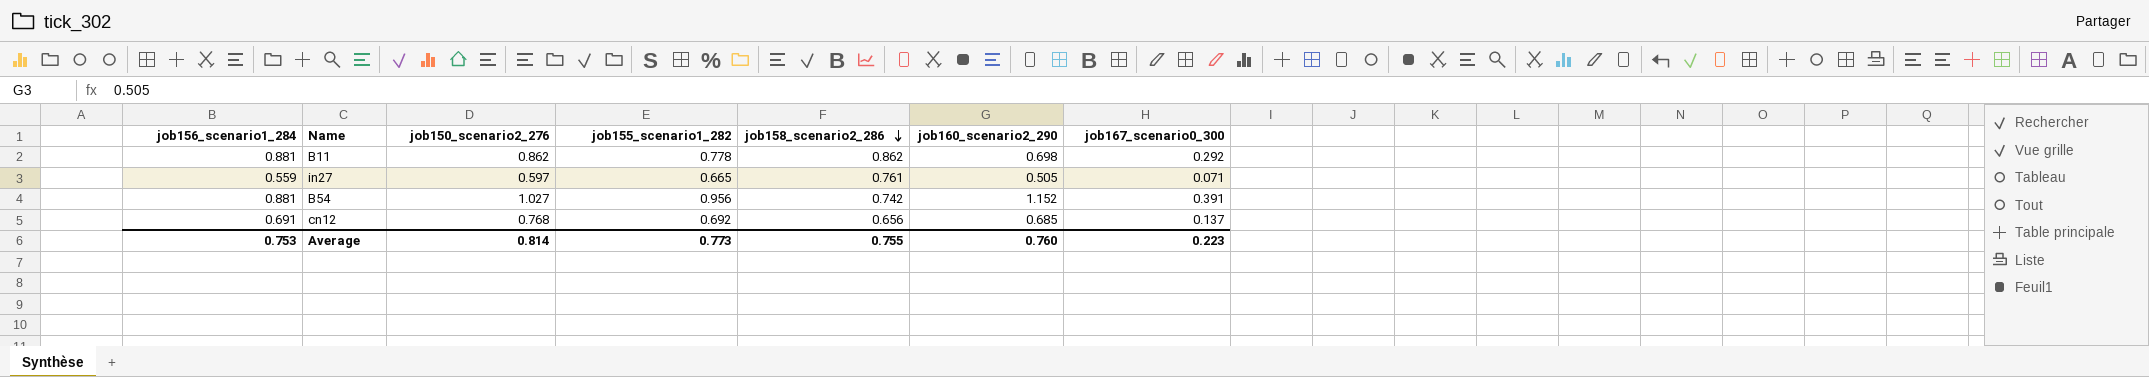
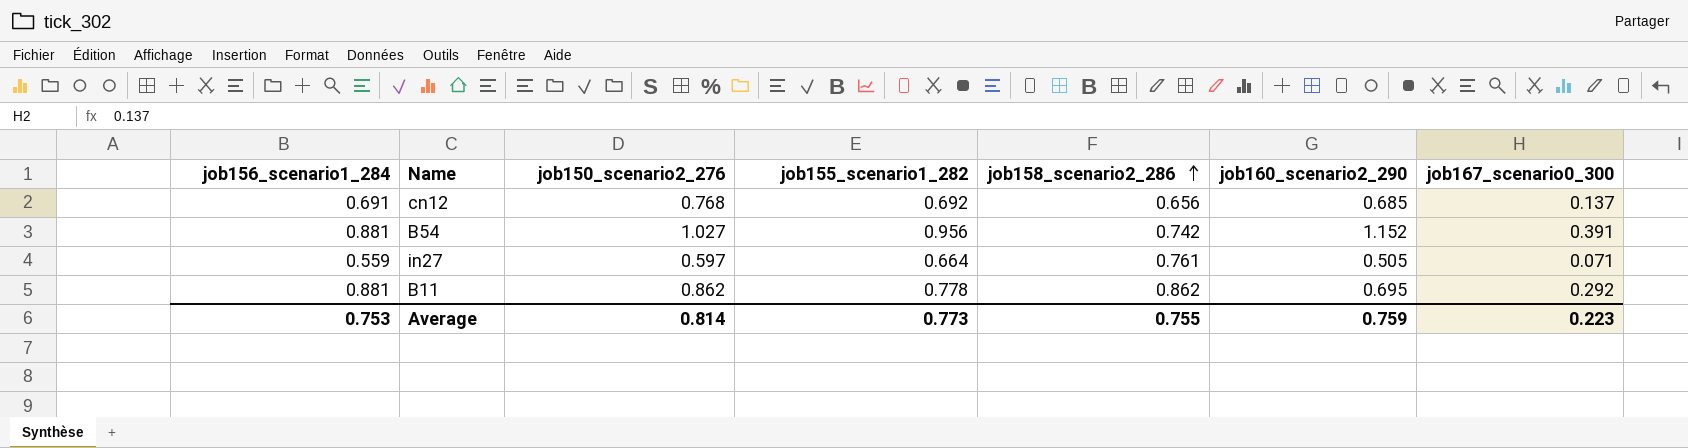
row order: job158_scenario2_286 descending -> job158_scenario2_286 ascending
in27 | job155_scenario1_282: 0.665 -> 0.664
B11 | job160_scenario2_290: 0.698 -> 0.695
Average | job160_scenario2_290: 0.760 -> 0.759

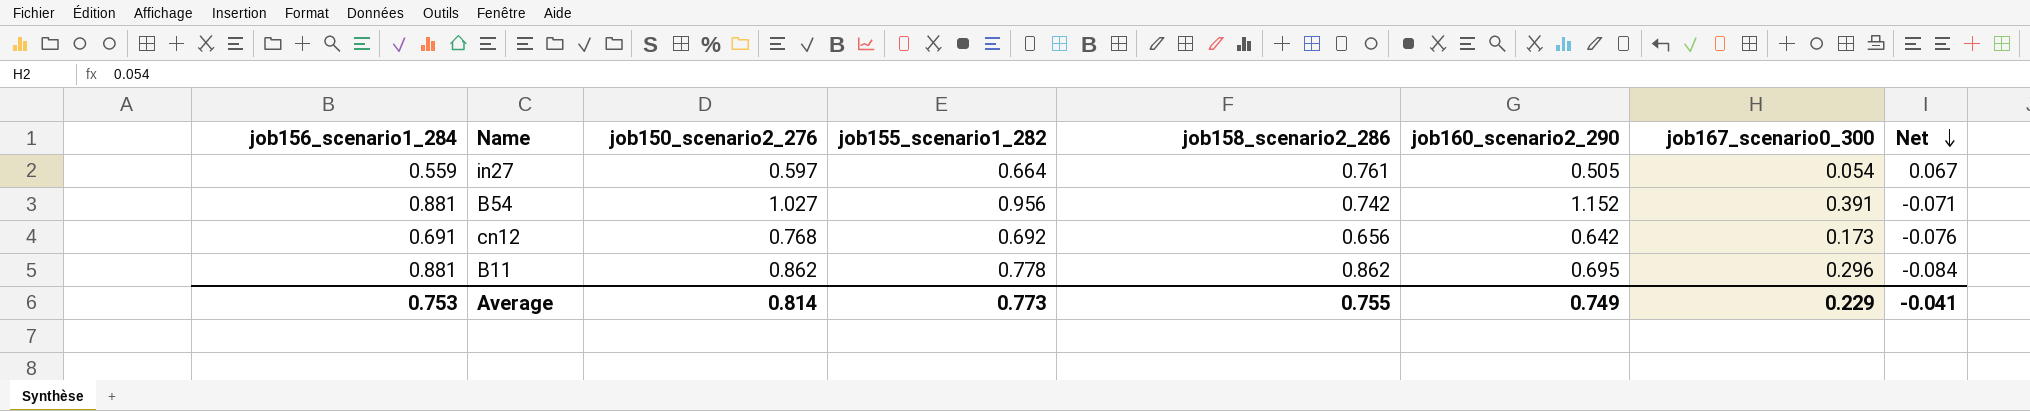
row order: job158_scenario2_286 ascending -> Net descending
column Net | formula: none -> [job155_scenario1_282] - [job150_scenario2_276]
in27 | job167_scenario0_300: 0.071 -> 0.054
cn12 | job160_scenario2_290: 0.685 -> 0.642
cn12 | job167_scenario0_300: 0.137 -> 0.173
B11 | job167_scenario0_300: 0.292 -> 0.296
Average | job160_scenario2_290: 0.759 -> 0.749
Average | job167_scenario0_300: 0.223 -> 0.229

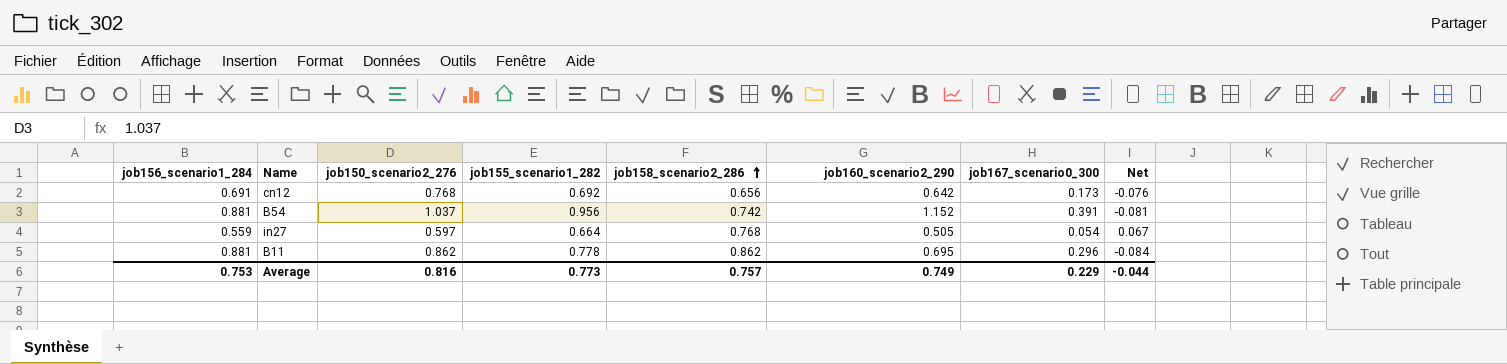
row order: Net descending -> job158_scenario2_286 ascending
B54 | job150_scenario2_276: 1.027 -> 1.037
B54 | Net: -0.071 -> -0.081
in27 | job158_scenario2_286: 0.761 -> 0.768
Average | job150_scenario2_276: 0.814 -> 0.816
Average | job158_scenario2_286: 0.755 -> 0.757
Average | Net: -0.041 -> -0.044

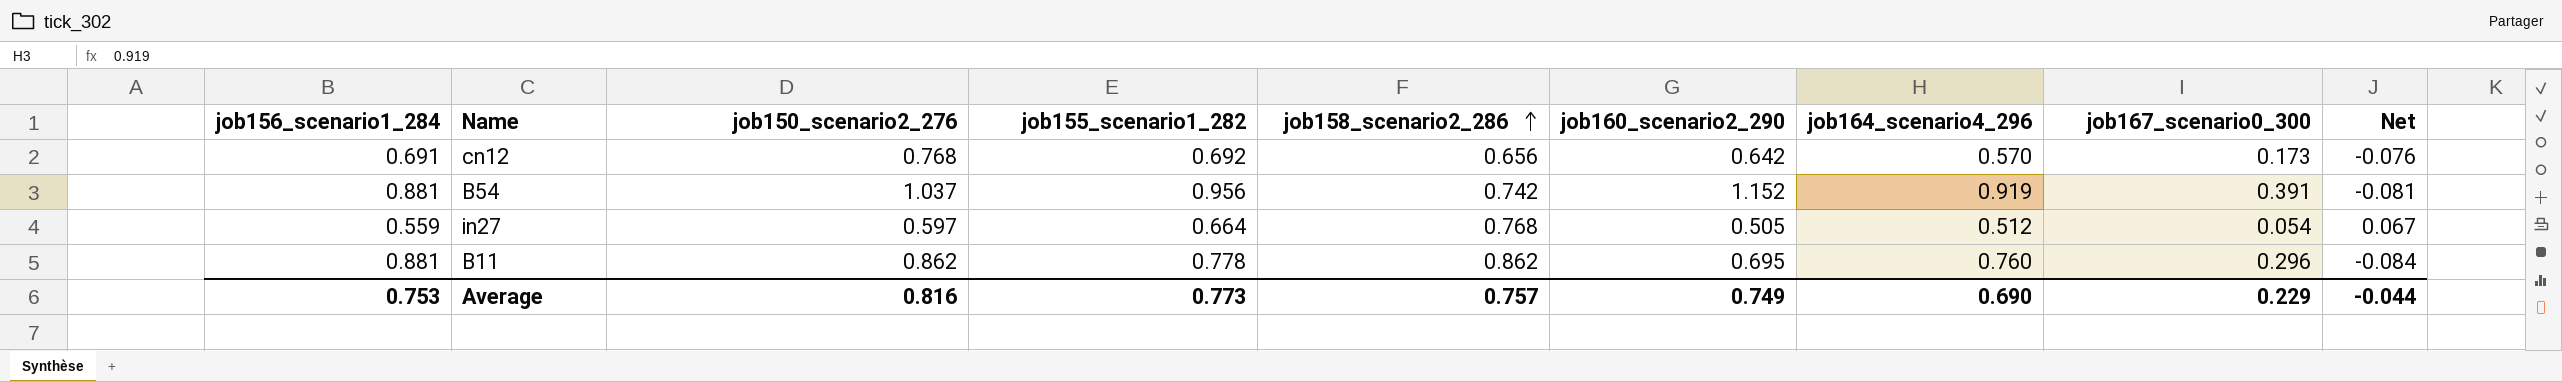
column job164_scenario4_296 | position: none -> 7

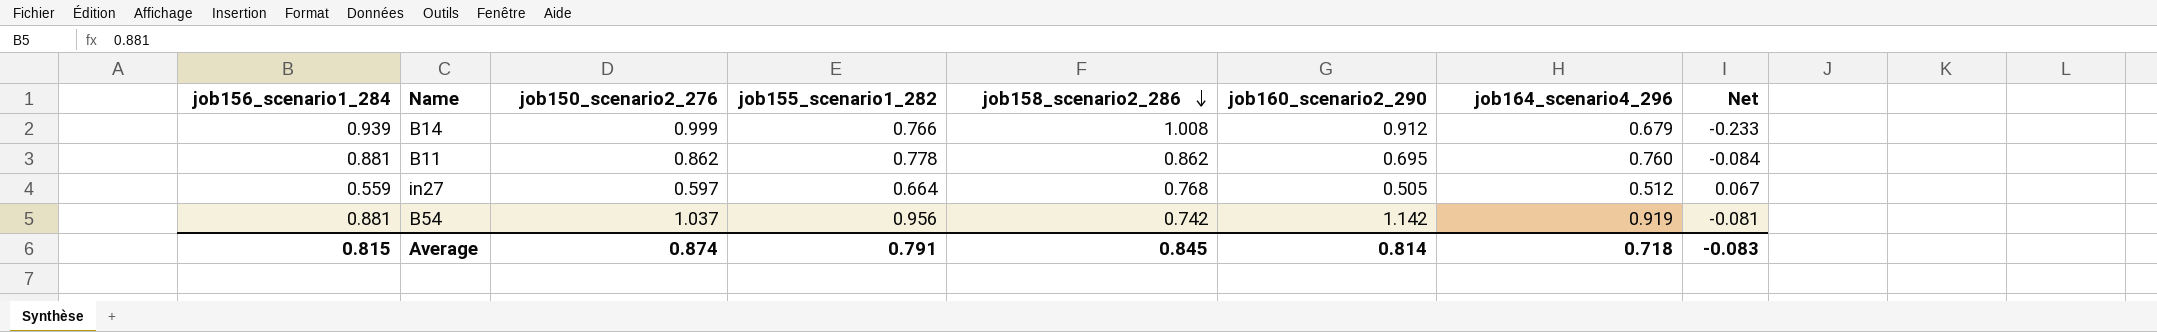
row order: job158_scenario2_286 ascending -> job158_scenario2_286 descending
column job167_scenario0_300 | position: 8 -> none
row cn12: 0.691 | 0.768 | 0.692 | 0.656 | 0.642 | 0.570 | 0.173 | -0.076 -> none
row B14: none -> 0.939 | 0.999 | 0.766 | 1.008 | 0.912 | 0.679 | -0.233
B54 | job160_scenario2_290: 1.152 -> 1.142
Average | job156_scenario1_284: 0.753 -> 0.815
Average | job150_scenario2_276: 0.816 -> 0.874
Average | job155_scenario1_282: 0.773 -> 0.791
Average | job158_scenario2_286: 0.757 -> 0.845
Average | job160_scenario2_290: 0.749 -> 0.814
Average | job164_scenario4_296: 0.690 -> 0.718
Average | Net: -0.044 -> -0.083

